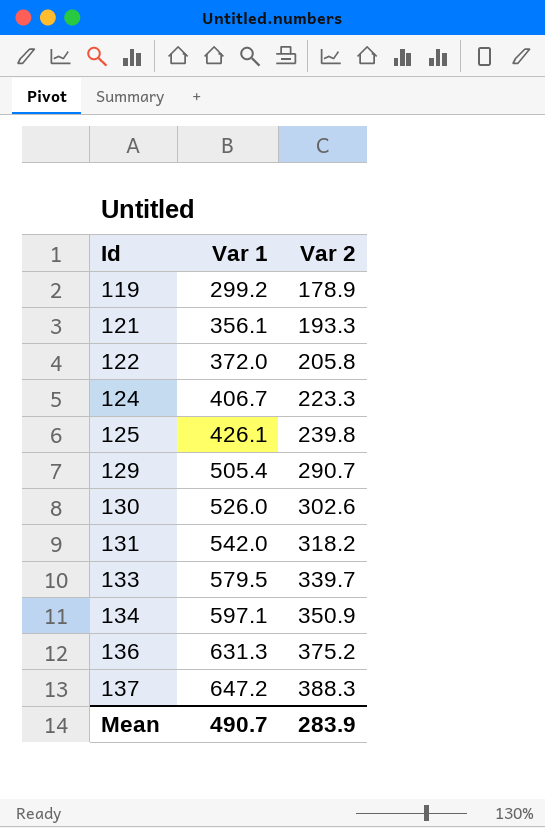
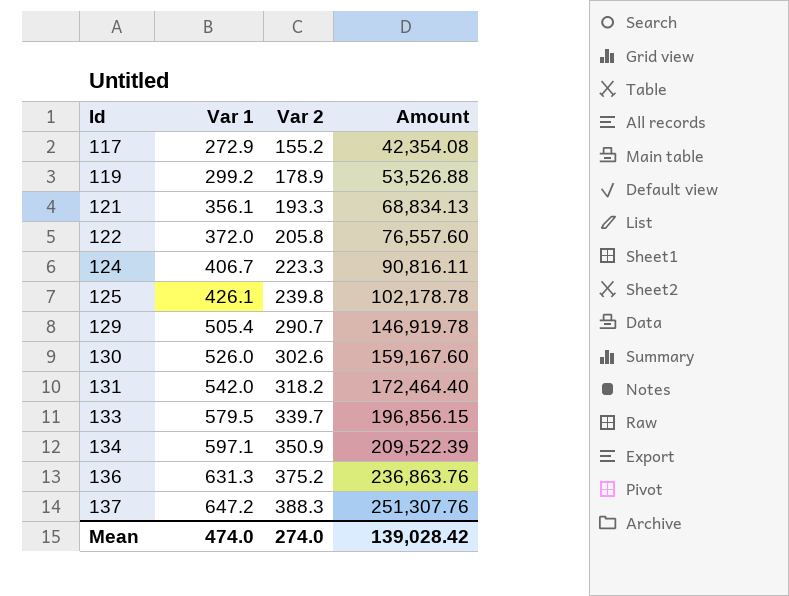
column Amount | formula: none -> [Var 1] * [Var 2]
row 117: none -> 272.9 | 155.2 | 42,354.08
Mean | Var 1: 490.7 -> 474.0
Mean | Var 2: 283.9 -> 274.0

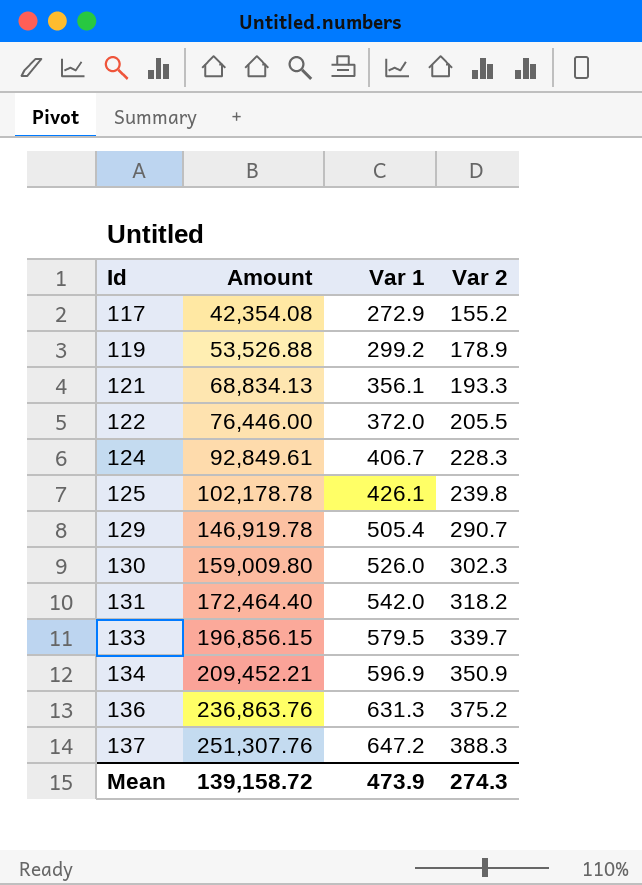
column Amount | position: 4 -> 2
122 | Amount: 76,557.60 -> 76,446.00
122 | Var 2: 205.8 -> 205.5
124 | Amount: 90,816.11 -> 92,849.61
124 | Var 2: 223.3 -> 228.3
130 | Amount: 159,167.60 -> 159,009.80
130 | Var 2: 302.6 -> 302.3
134 | Amount: 209,522.39 -> 209,452.21
134 | Var 1: 597.1 -> 596.9
Mean | Amount: 139,028.42 -> 139,158.72
Mean | Var 1: 474.0 -> 473.9
Mean | Var 2: 274.0 -> 274.3

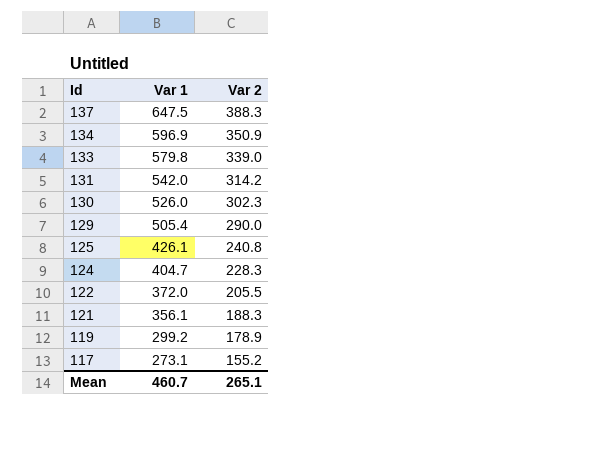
row order: Id ascending -> Id descending
column Amount | formula: [Var 1] * [Var 2] -> none
row 136: 236,863.76 | 631.3 | 375.2 -> none
137 | Var 1: 647.2 -> 647.5
133 | Var 1: 579.5 -> 579.8
133 | Var 2: 339.7 -> 339.0
131 | Var 2: 318.2 -> 314.2
129 | Var 2: 290.7 -> 290.0
125 | Var 2: 239.8 -> 240.8
124 | Var 1: 406.7 -> 404.7
121 | Var 2: 193.3 -> 188.3
117 | Var 1: 272.9 -> 273.1
Mean | Var 1: 473.9 -> 460.7
Mean | Var 2: 274.3 -> 265.1

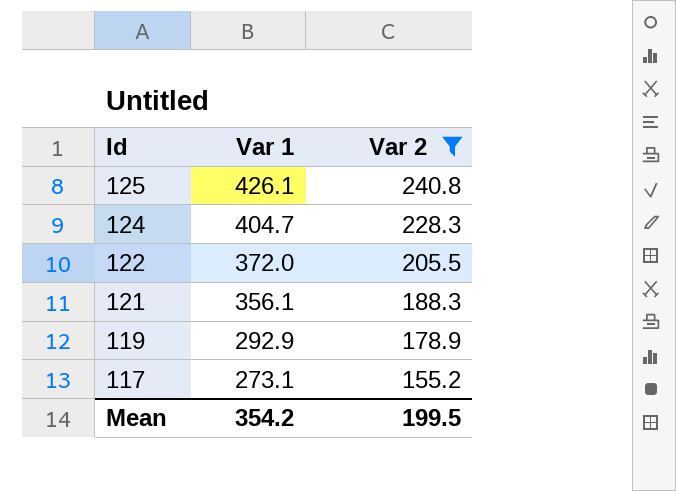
filter: none -> Var 2 <= 240.8
119 | Var 1: 299.2 -> 292.9
Mean | Var 1: 460.7 -> 354.2
Mean | Var 2: 265.1 -> 199.5

